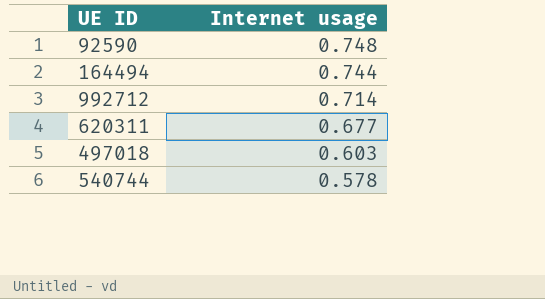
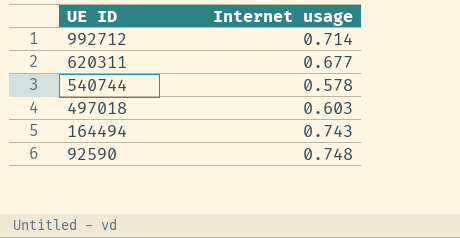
row order: Internet usage descending -> UE ID descending
164494 | Internet usage: 0.744 -> 0.743

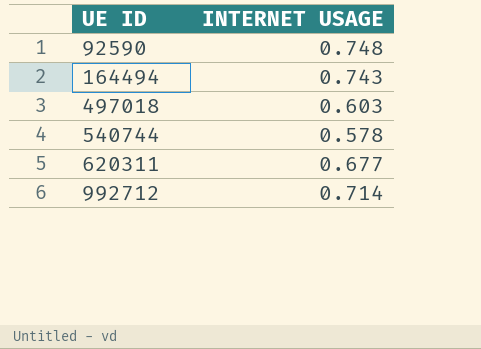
row order: UE ID descending -> UE ID ascending
column name: Internet usage -> INTERNET USAGE

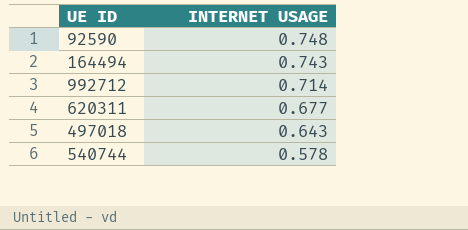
row order: UE ID ascending -> INTERNET USAGE descending
497018 | INTERNET USAGE: 0.603 -> 0.643

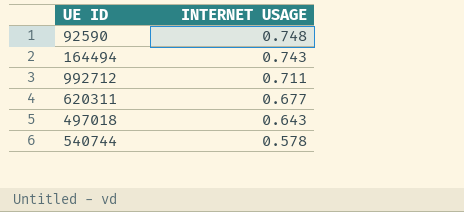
992712 | INTERNET USAGE: 0.714 -> 0.711

